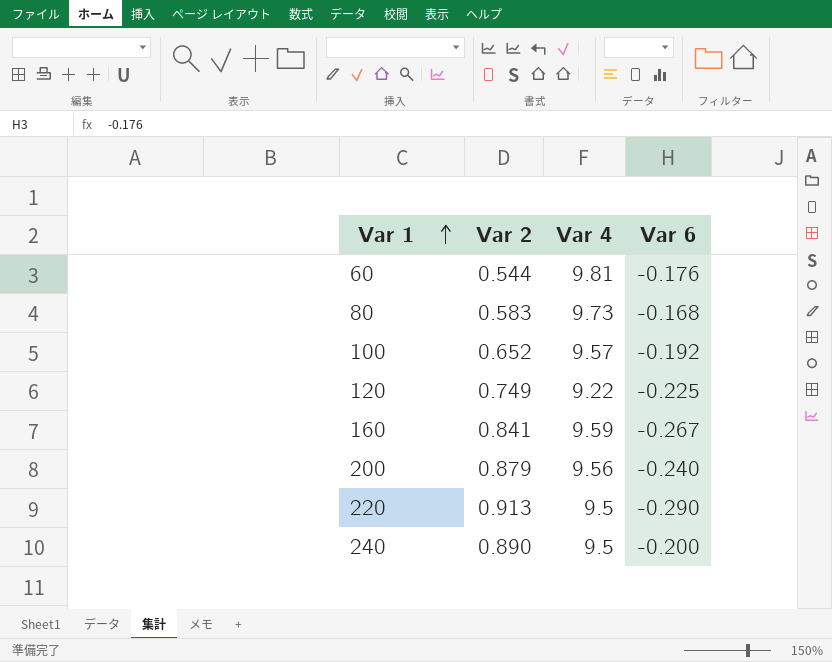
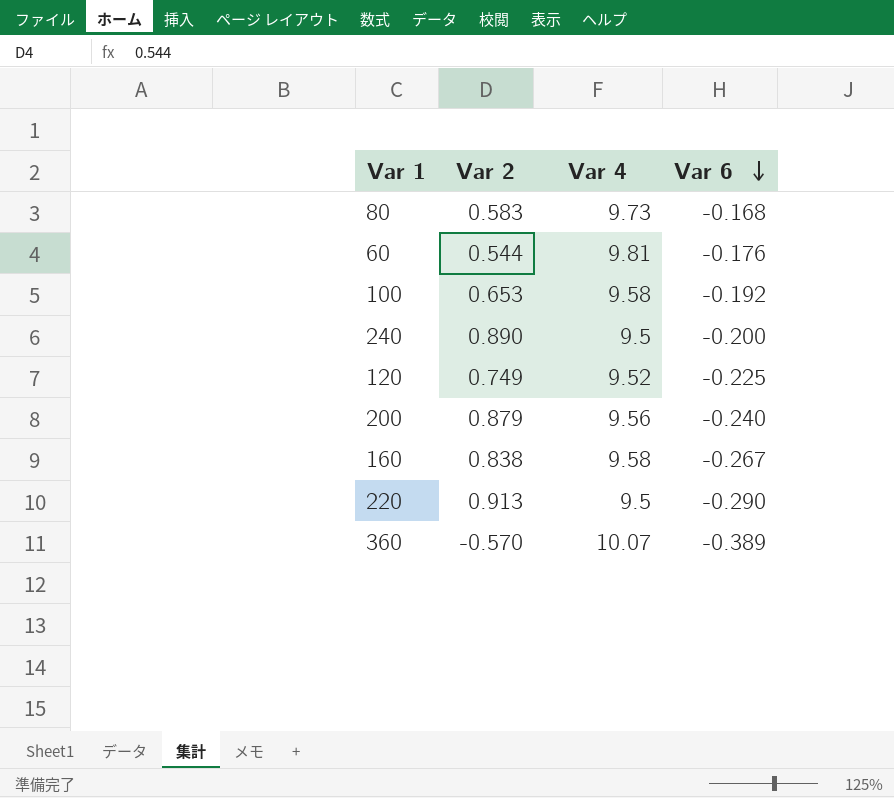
row order: Var 1 ascending -> Var 6 descending
100 | Var 2: 0.652 -> 0.653
100 | Var 4: 9.57 -> 9.58
120 | Var 4: 9.22 -> 9.52
160 | Var 2: 0.841 -> 0.838
160 | Var 4: 9.59 -> 9.58
row 360: none -> -0.570 | 10.07 | -0.389

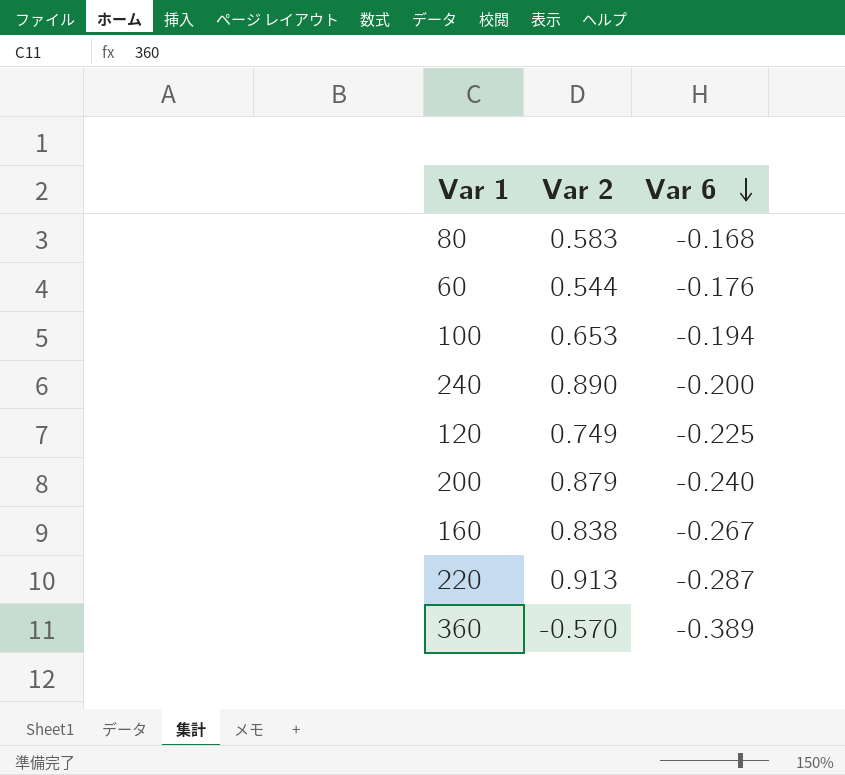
column Var 4 | position: 3 -> none
100 | Var 6: -0.192 -> -0.194
220 | Var 6: -0.290 -> -0.287

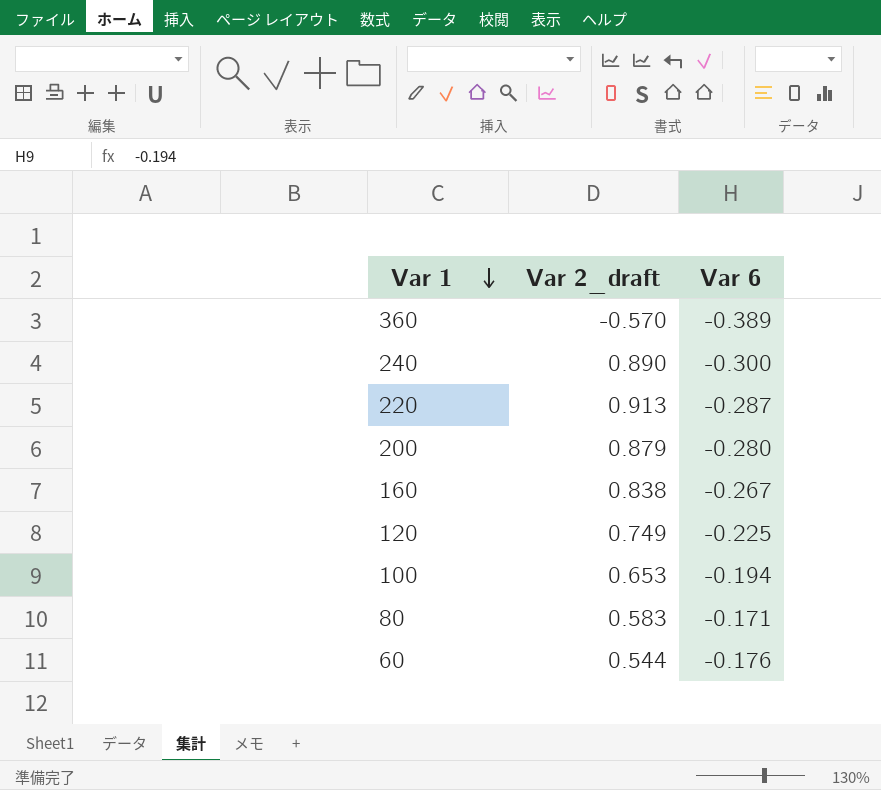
row order: Var 6 descending -> Var 1 descending
column name: Var 2 -> Var 2_draft
240 | Var 6: -0.200 -> -0.300
200 | Var 6: -0.240 -> -0.280
80 | Var 6: -0.168 -> -0.171

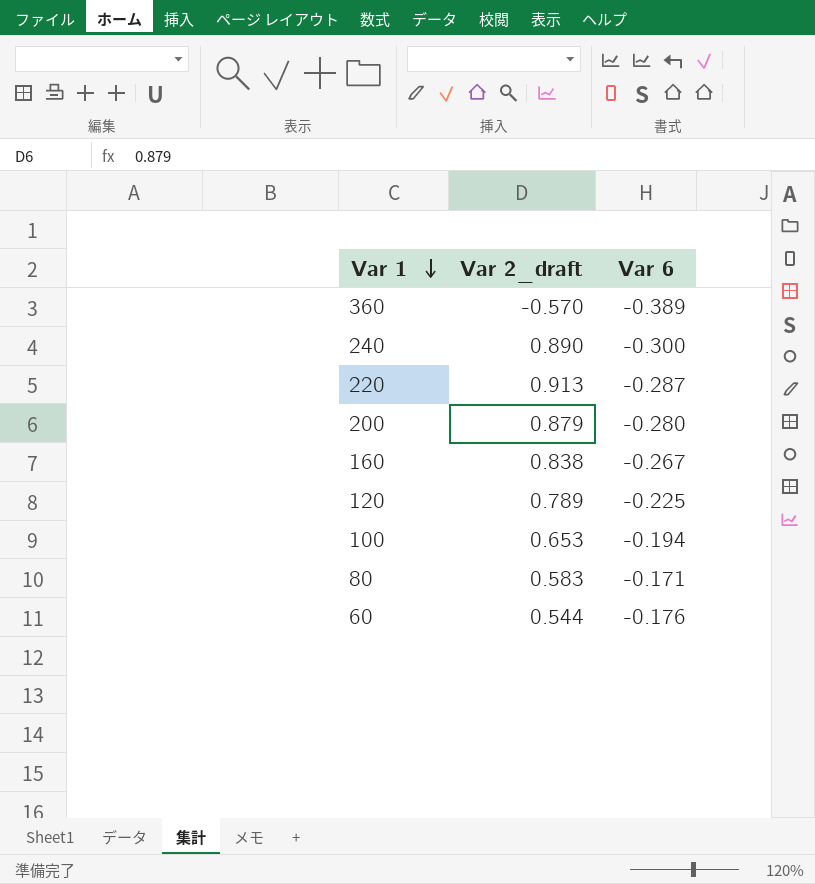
120 | Var 2_draft: 0.749 -> 0.789

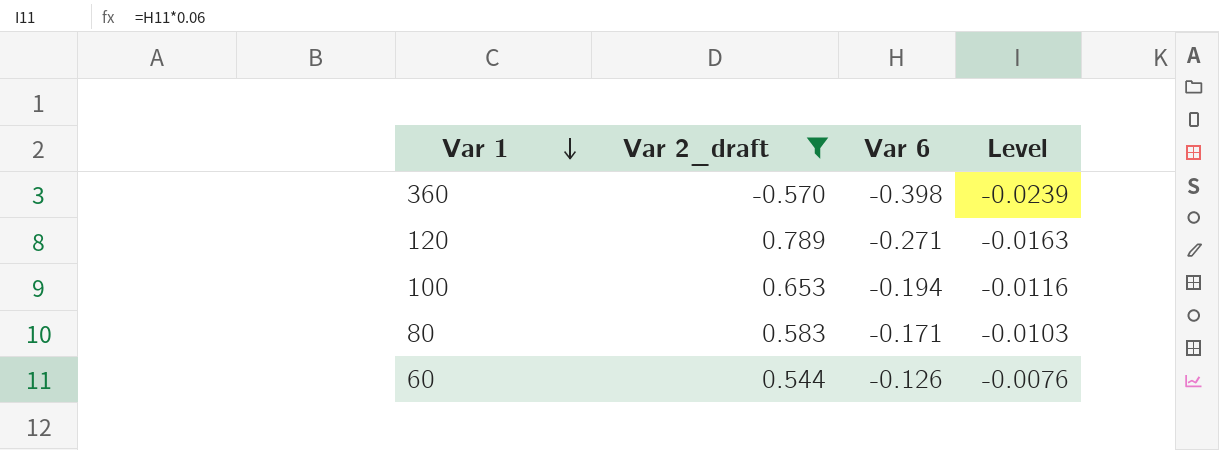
filter: none -> Var 2_draft <= 0.789
column Level | formula: none -> [Var 6] * 0.06
360 | Var 6: -0.389 -> -0.398
120 | Var 6: -0.225 -> -0.271
60 | Var 6: -0.176 -> -0.126

